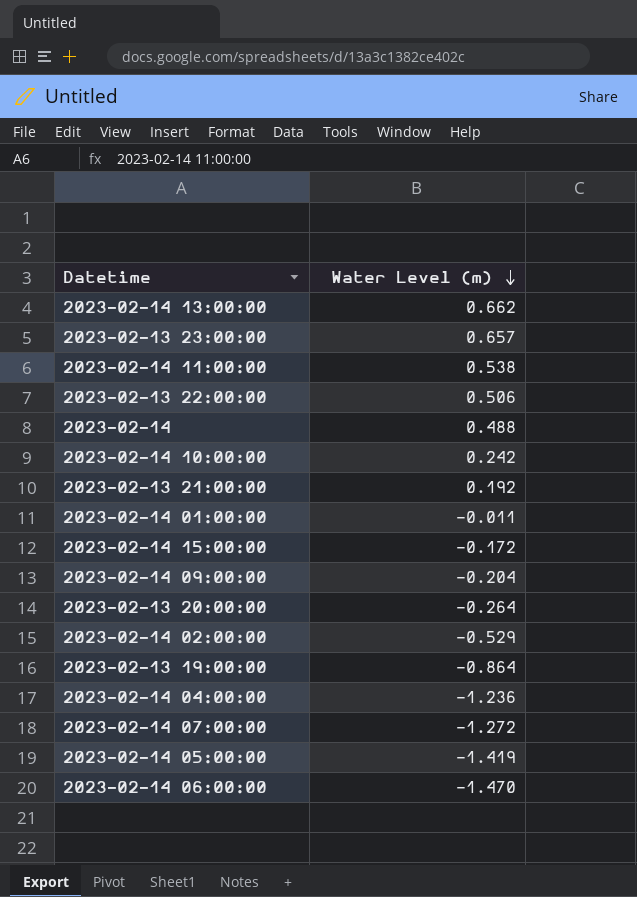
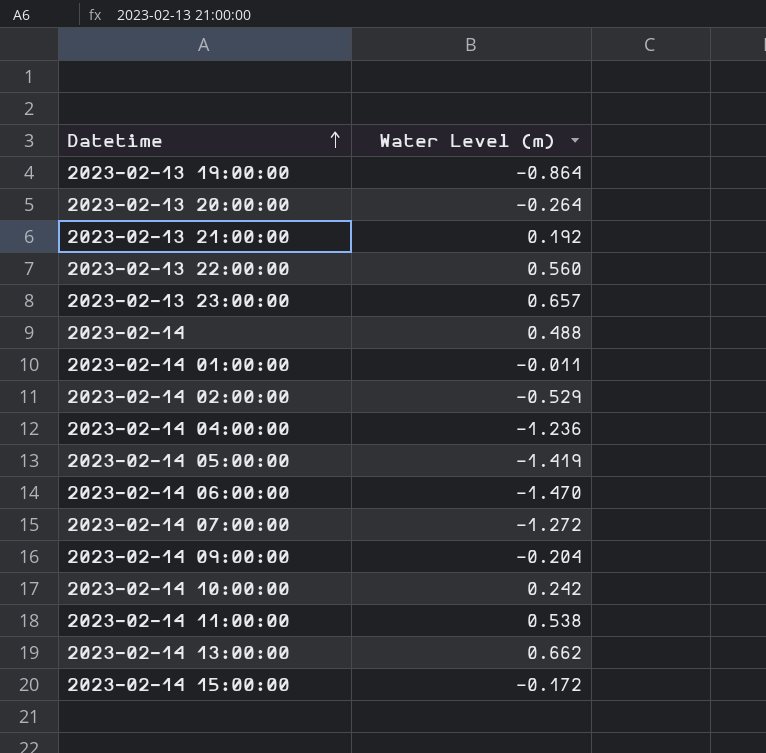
row order: Water Level (m) descending -> Datetime ascending
2023-02-13 22:00:00 | Water Level (m): 0.506 -> 0.560

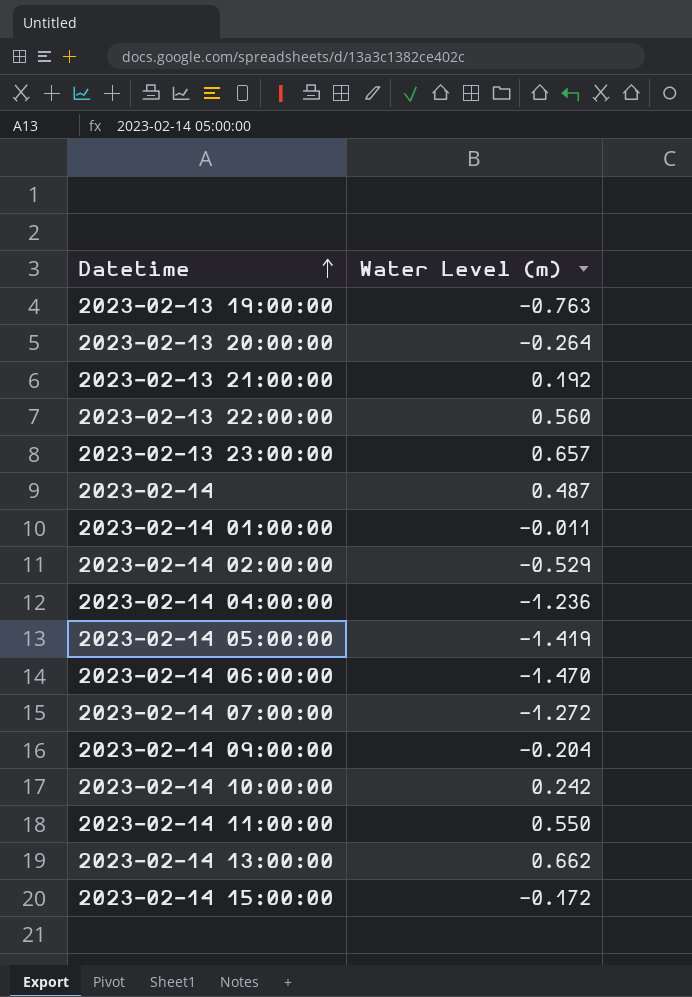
2023-02-13 19:00:00 | Water Level (m): -0.864 -> -0.763
2023-02-14 | Water Level (m): 0.488 -> 0.487
2023-02-14 11:00:00 | Water Level (m): 0.538 -> 0.550

